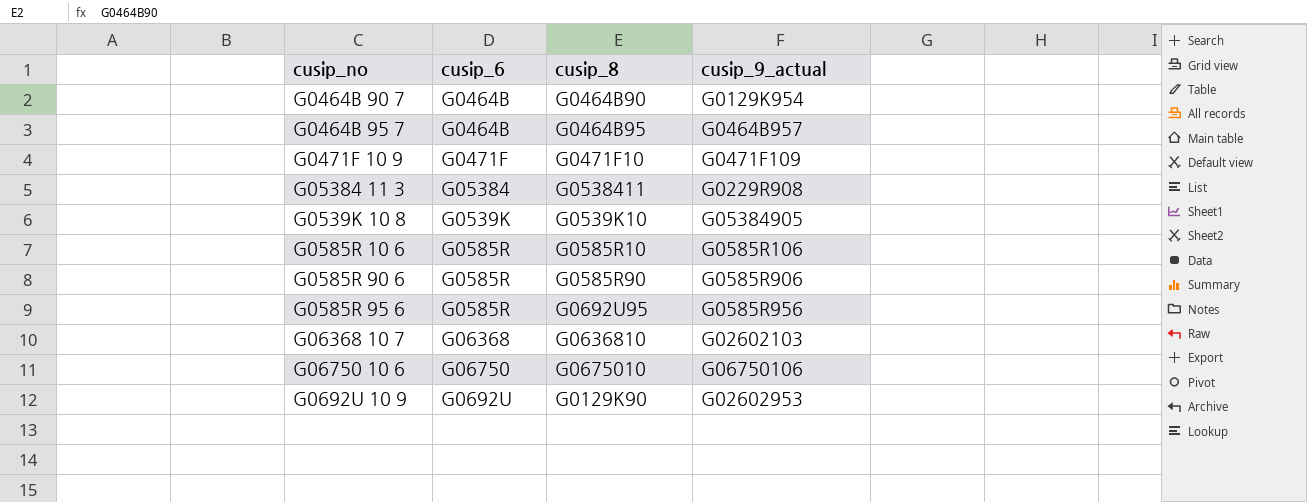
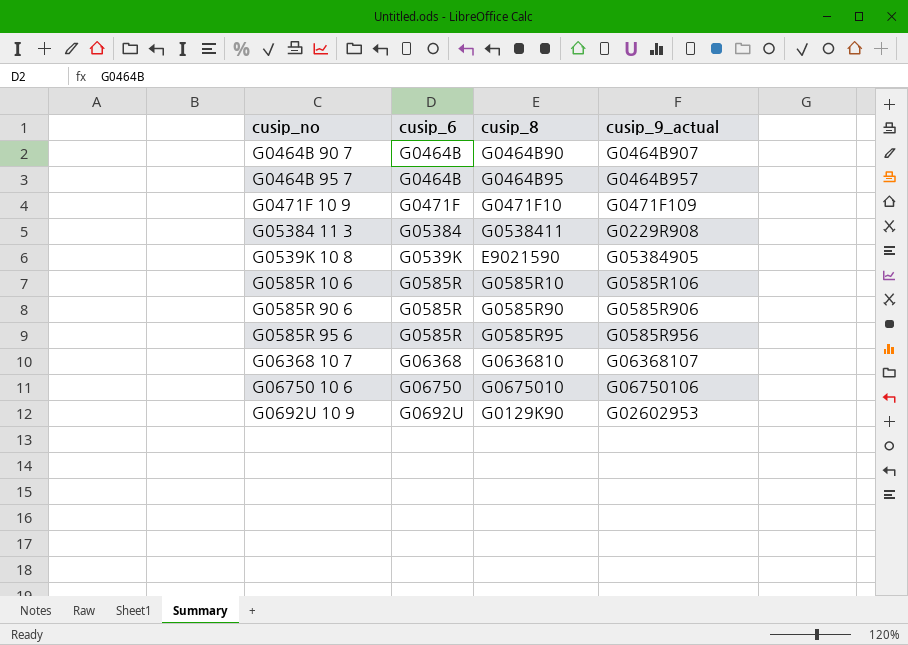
G0464B 90 7 | cusip_9_actual: G0129K954 -> G0464B907
G0539K 10 8 | cusip_8: G0539K10 -> E9021590
G0585R 95 6 | cusip_8: G0692U95 -> G0585R95
G06368 10 7 | cusip_9_actual: G02602103 -> G06368107

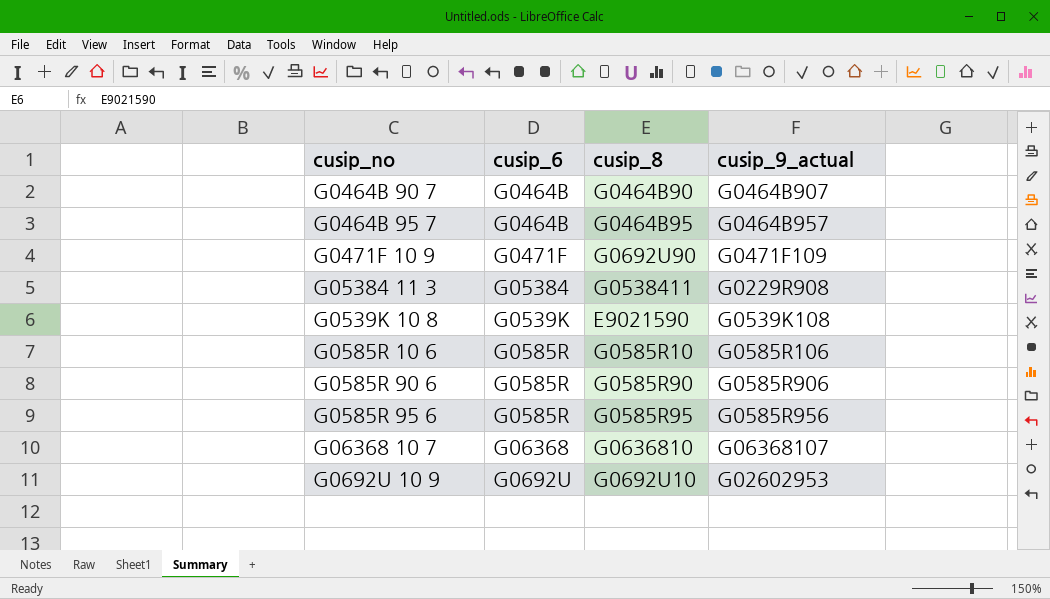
row G06750 10 6: G06750 | G0675010 | G06750106 -> none
G0471F 10 9 | cusip_8: G0471F10 -> G0692U90
G0539K 10 8 | cusip_9_actual: G05384905 -> G0539K108
G0692U 10 9 | cusip_8: G0129K90 -> G0692U10

